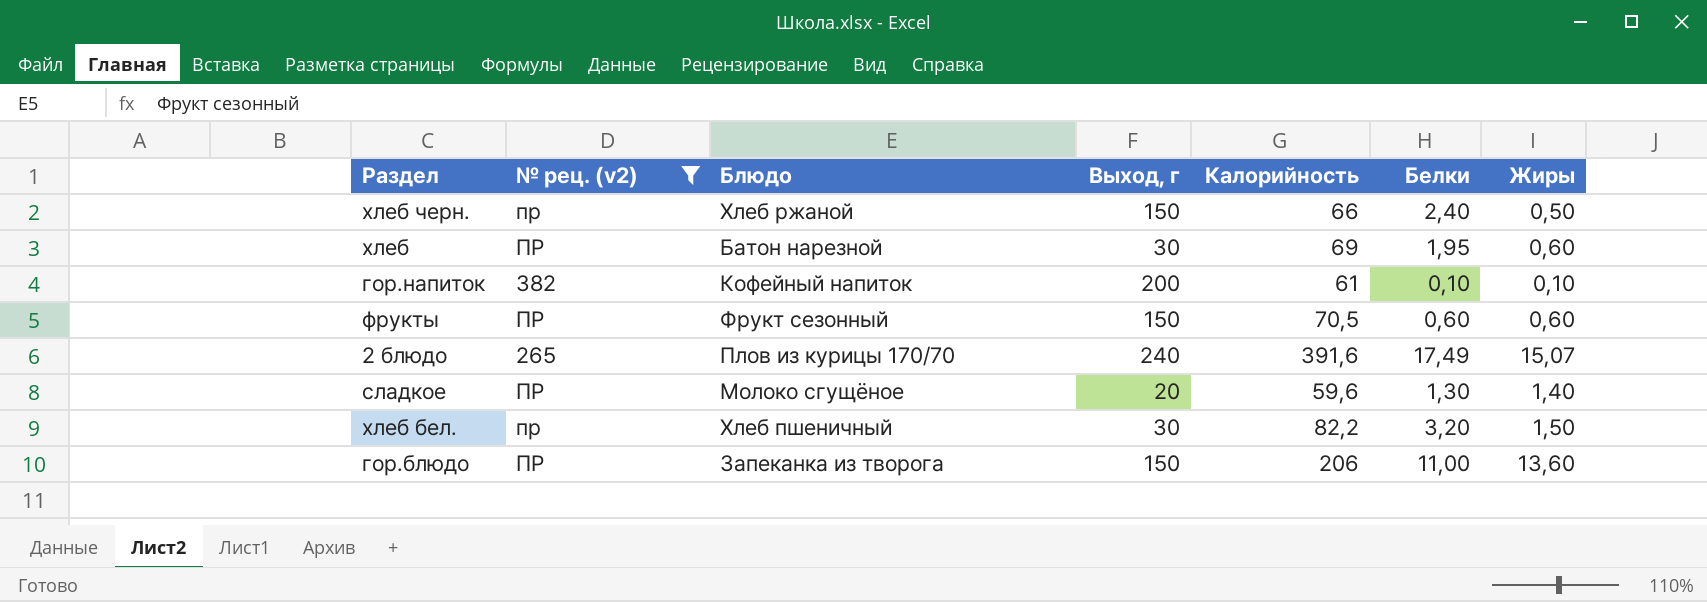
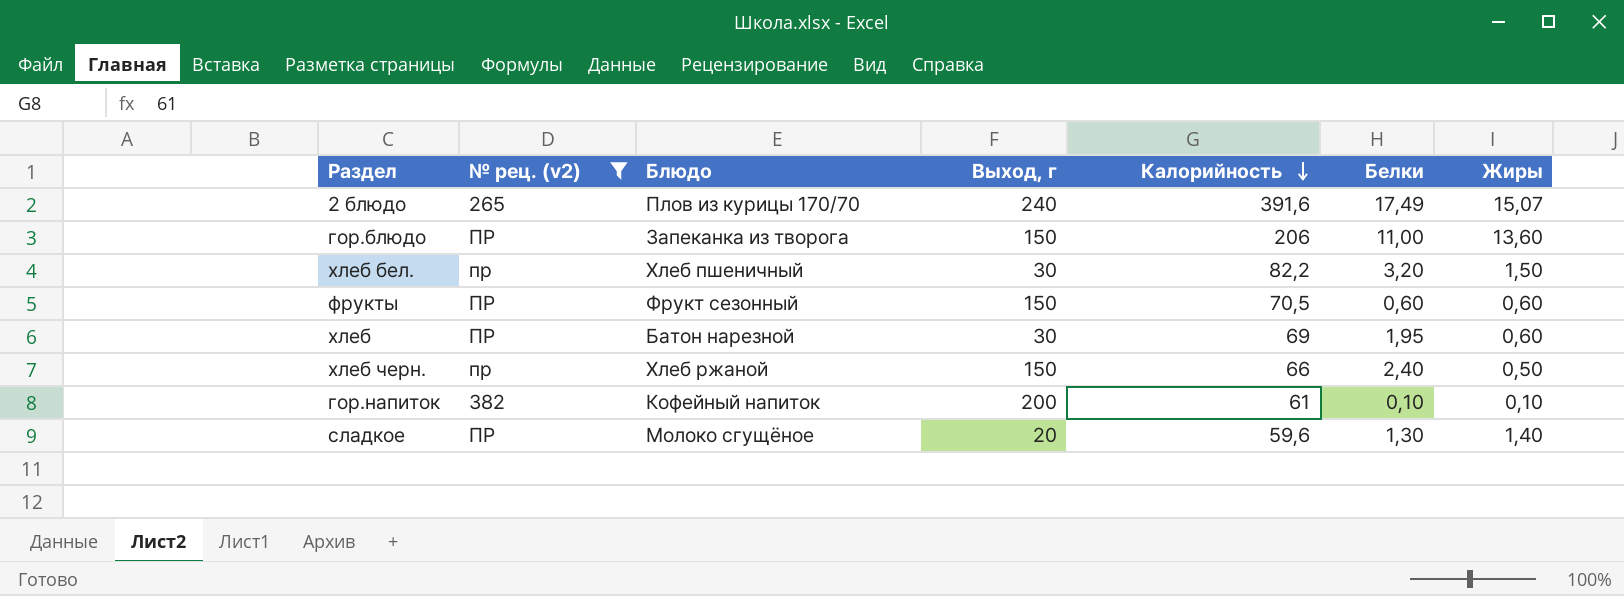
row order: none -> Калорийность descending

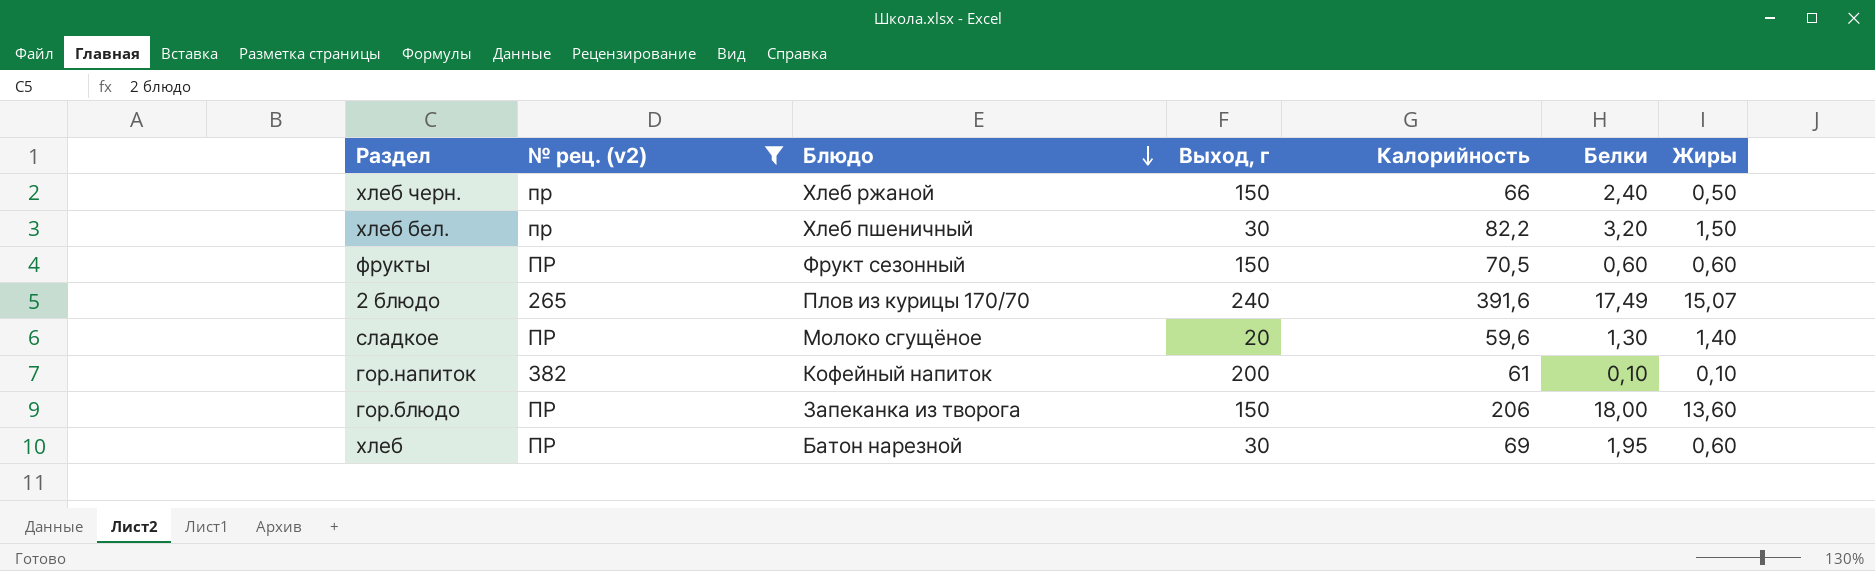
row order: Калорийность descending -> Блюдо descending
гор.блюдо | Белки: 11,00 -> 18,00

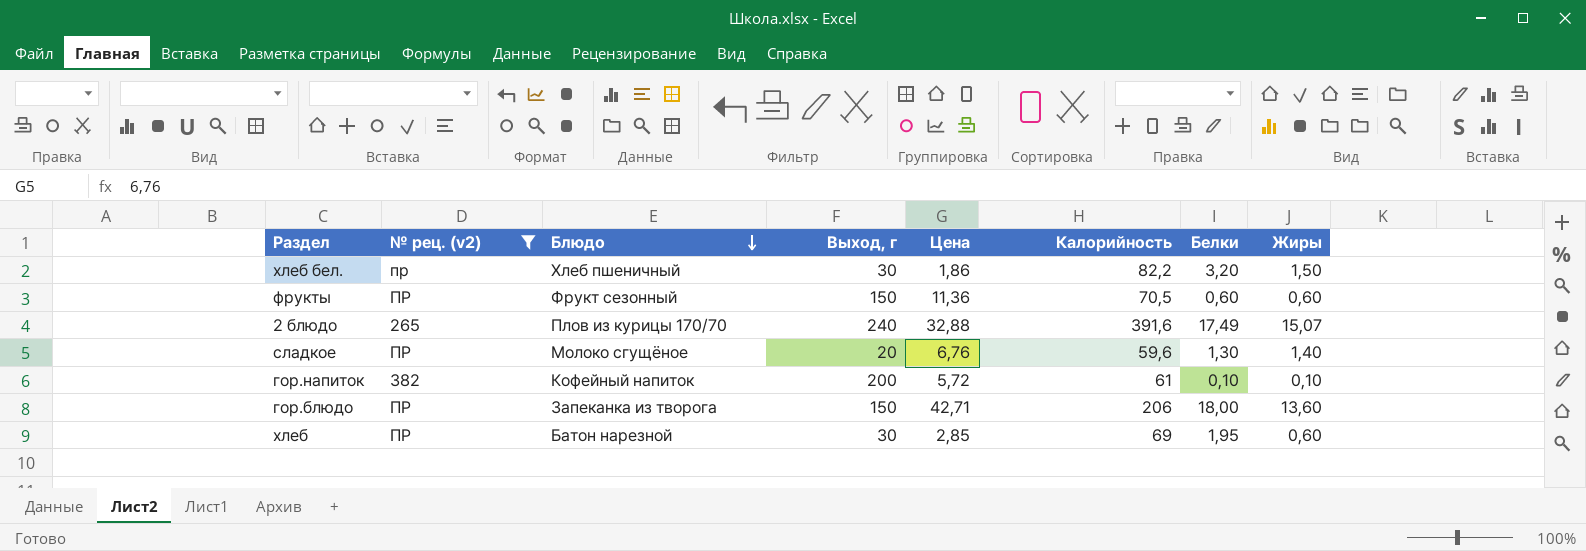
column Цена | position: none -> 5
row хлеб черн.: пр | Хлеб ржаной | 150 | 66 | 2,40 | 0,50 -> none

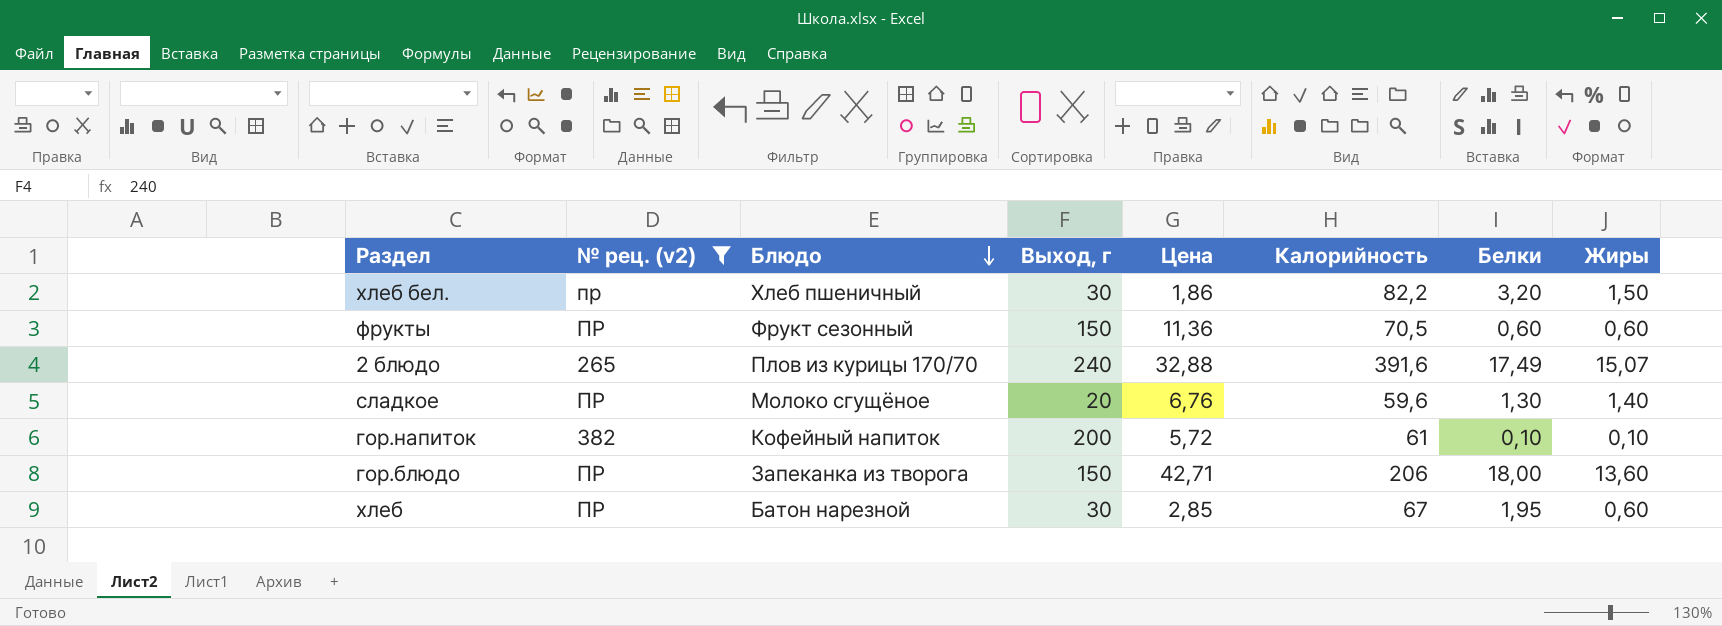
хлеб | Калорийность: 69 -> 67

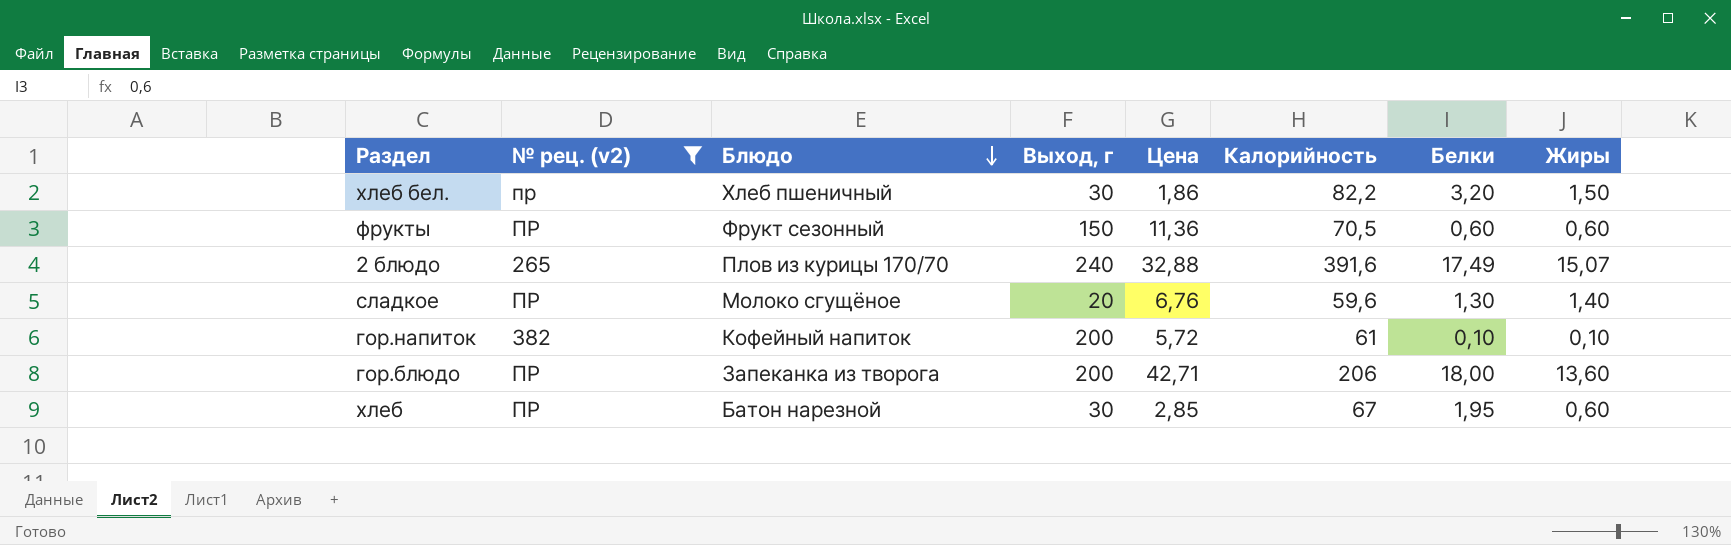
гор.блюдо | Выход, г: 150 -> 200

